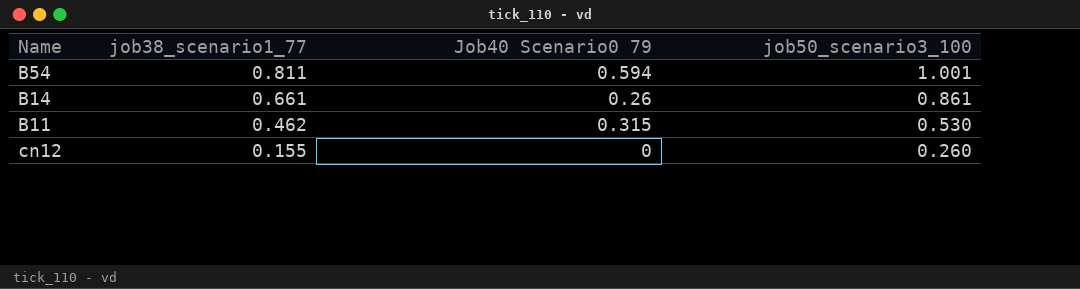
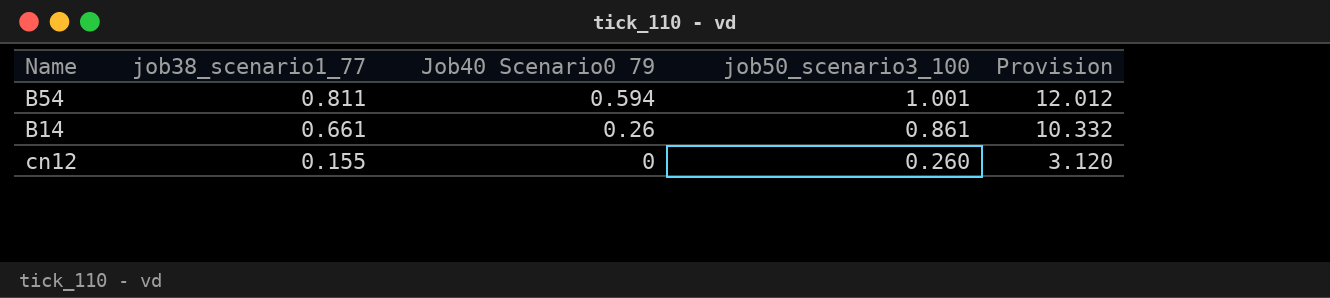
column Provision | formula: none -> [job50_scenario3_100] * 12
row B11: 0.462 | 0.315 | 0.530 -> none

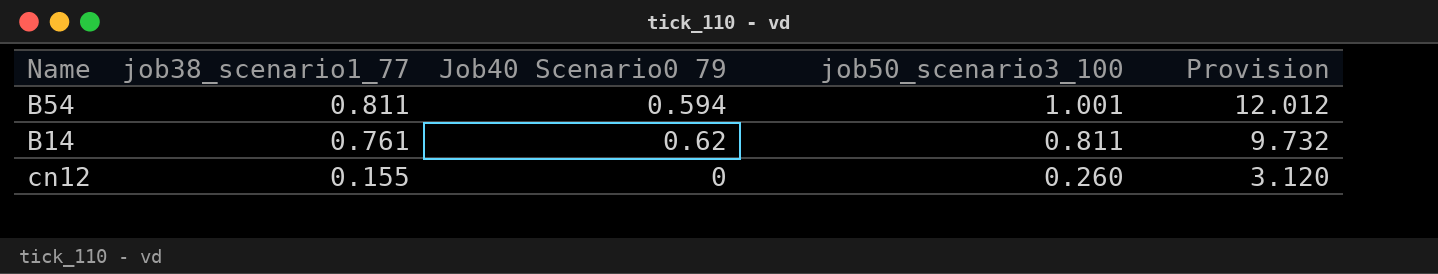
B14 | job38_scenario1_77: 0.661 -> 0.761
B14 | Job40 Scenario0 79: 0.26 -> 0.62
B14 | job50_scenario3_100: 0.861 -> 0.811
B14 | Provision: 10.332 -> 9.732

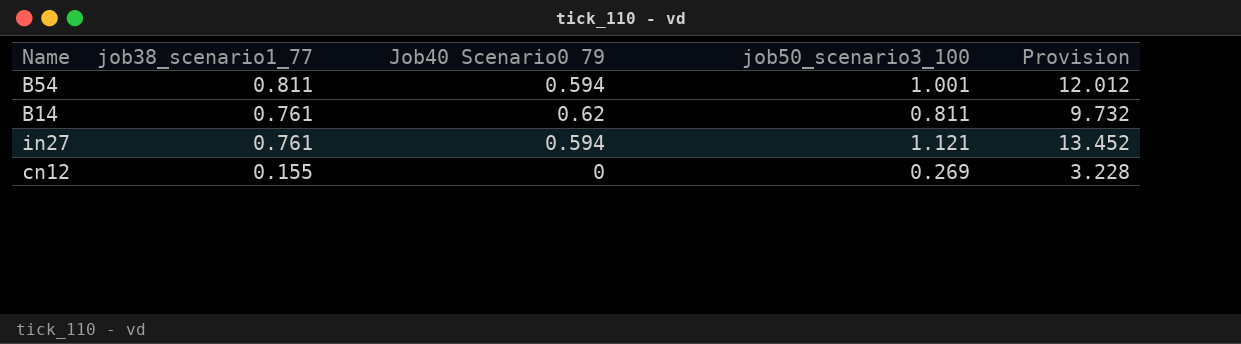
row in27: none -> 0.761 | 0.594 | 1.121 | 13.452
cn12 | job50_scenario3_100: 0.260 -> 0.269
cn12 | Provision: 3.120 -> 3.228

